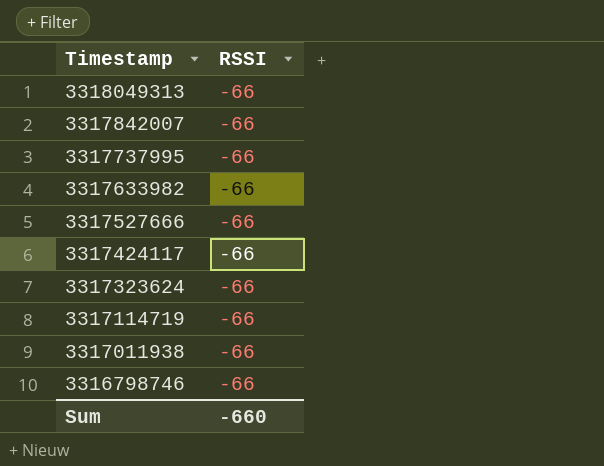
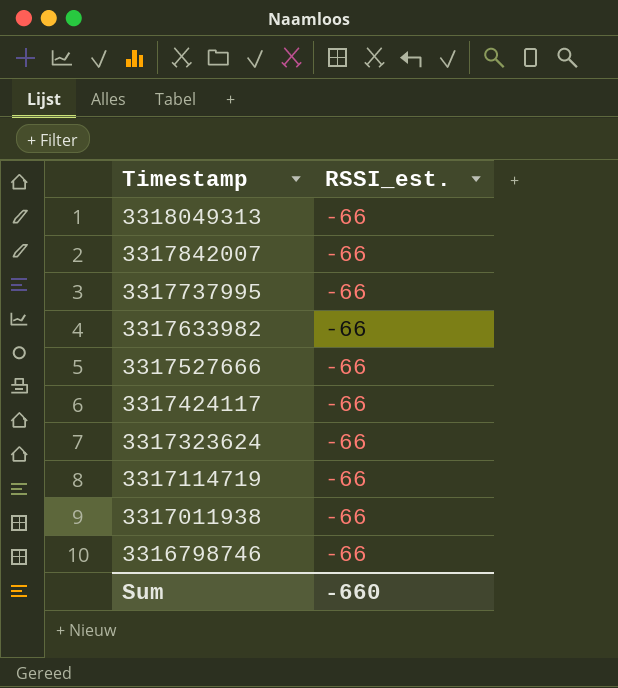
column name: RSSI -> RSSI_est.

